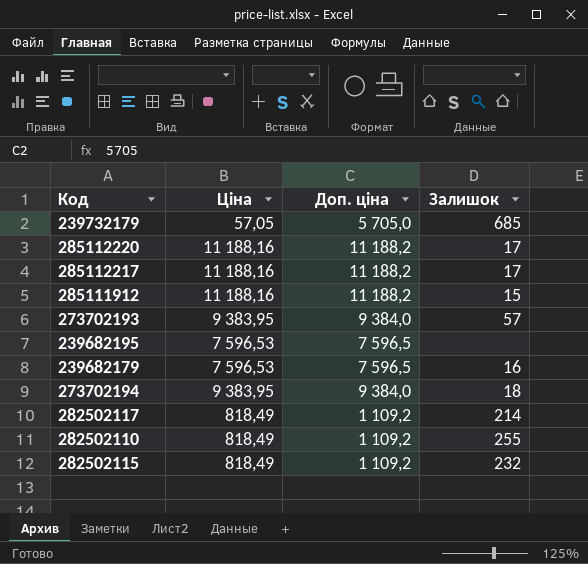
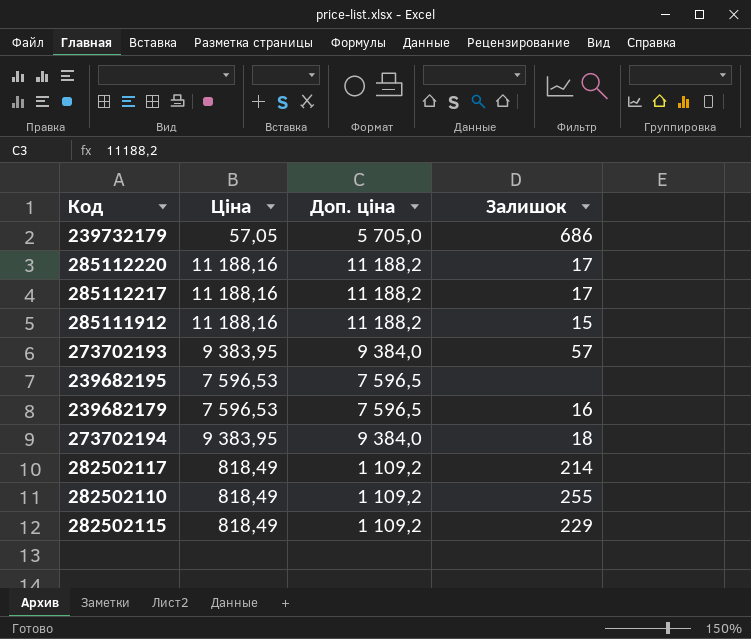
239732179 | Залишок: 685 -> 686
282502115 | Залишок: 232 -> 229

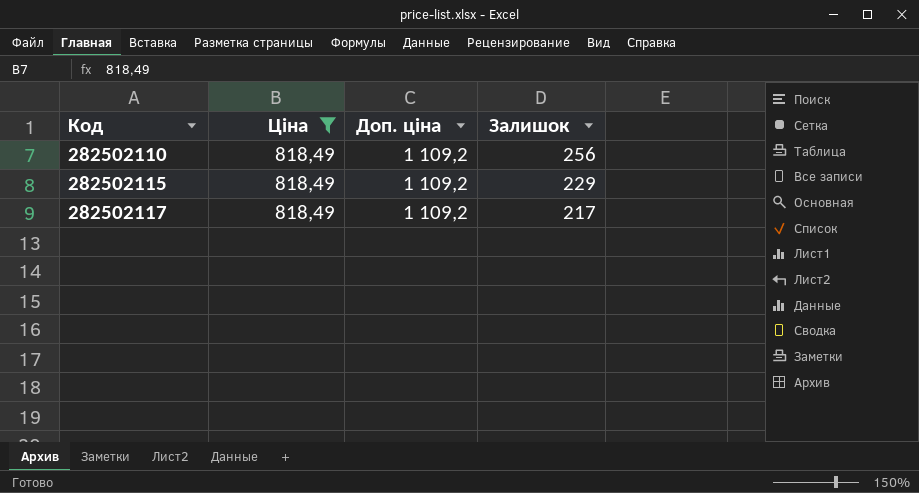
filter: none -> Ціна = 818,49
row order: none -> Код ascending
282502110 | Залишок: 255 -> 256
282502117 | Залишок: 214 -> 217

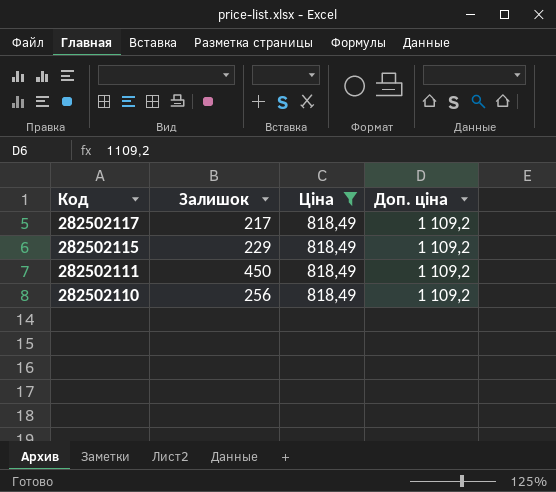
row order: Код ascending -> Код descending
column Залишок | position: 4 -> 2
row 282502111: none -> 450 | 818,49 | 1 109,2

